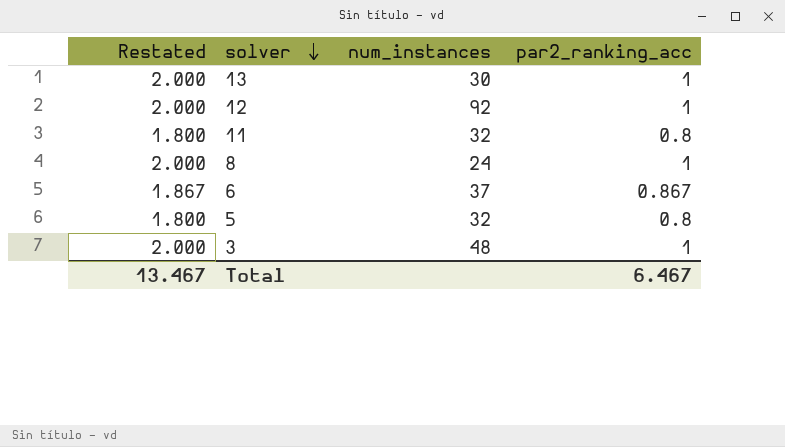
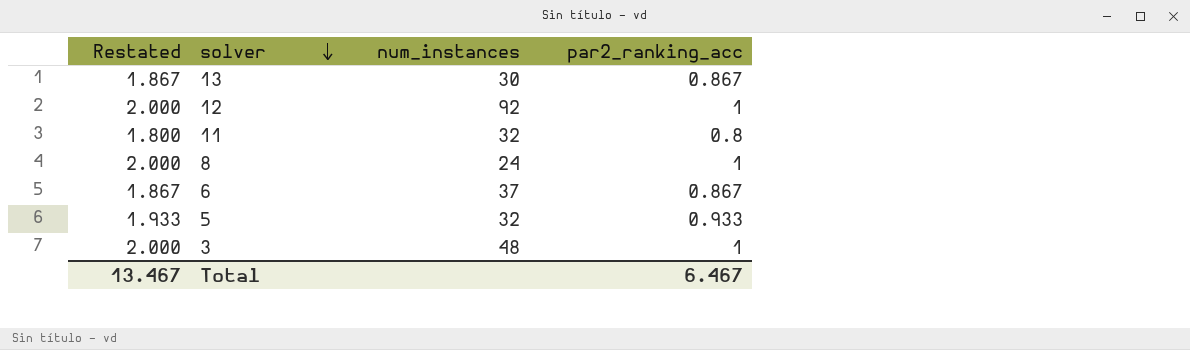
13 | Restated: 2.000 -> 1.867
13 | par2_ranking_acc: 1 -> 0.867
5 | Restated: 1.800 -> 1.933
5 | par2_ranking_acc: 0.8 -> 0.933

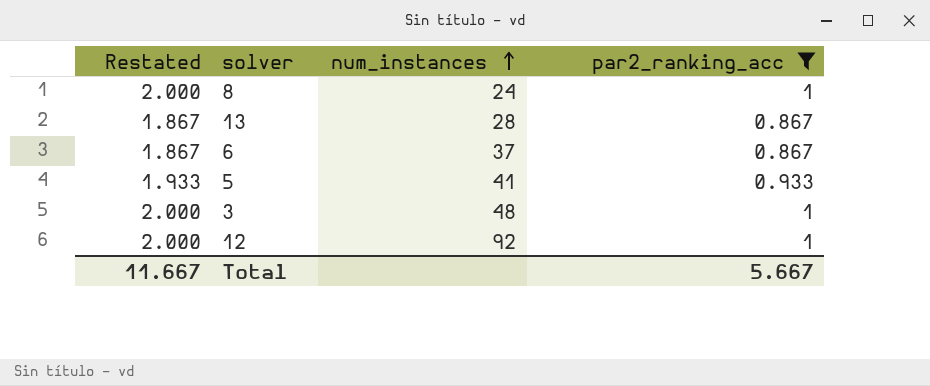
filter: none -> par2_ranking_acc != 0.8
row order: solver descending -> num_instances ascending
13 | num_instances: 30 -> 28
5 | num_instances: 32 -> 41
Total | Restated: 13.467 -> 11.667
Total | par2_ranking_acc: 6.467 -> 5.667

